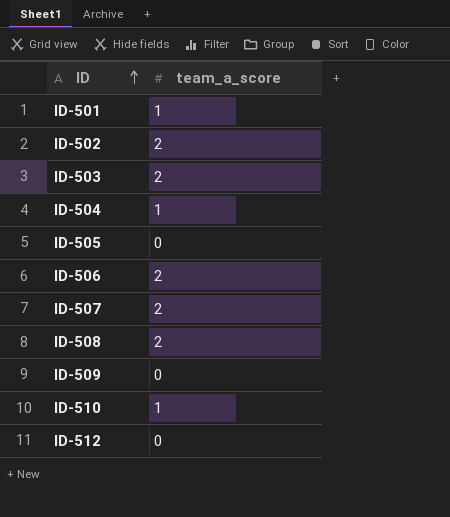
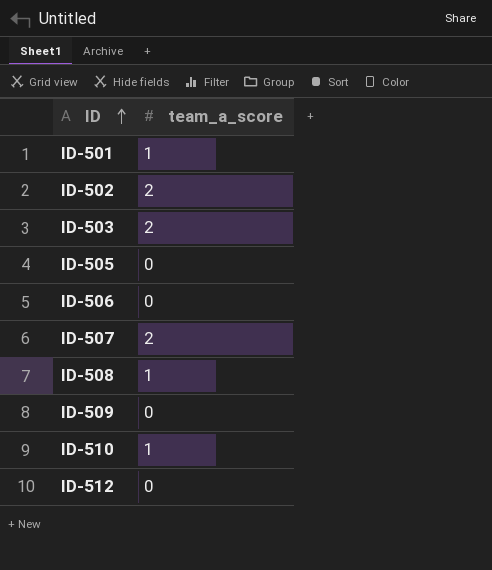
row ID-504: 1 -> none
ID-506 | team_a_score: 2 -> 0
ID-508 | team_a_score: 2 -> 1

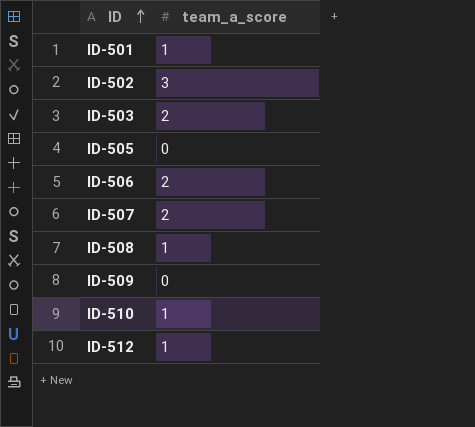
ID-502 | team_a_score: 2 -> 3
ID-506 | team_a_score: 0 -> 2
ID-512 | team_a_score: 0 -> 1

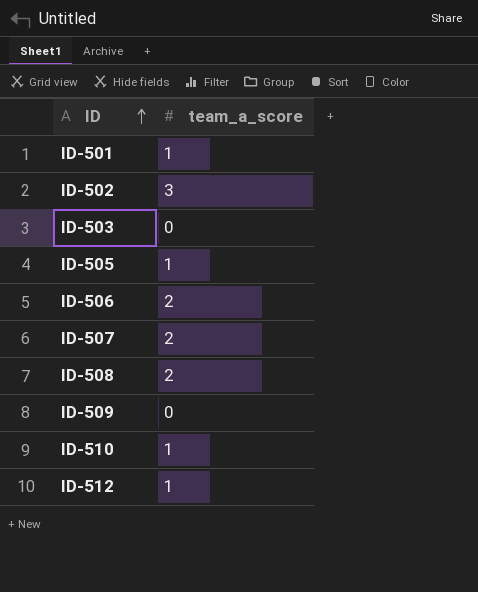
ID-503 | team_a_score: 2 -> 0
ID-505 | team_a_score: 0 -> 1
ID-508 | team_a_score: 1 -> 2

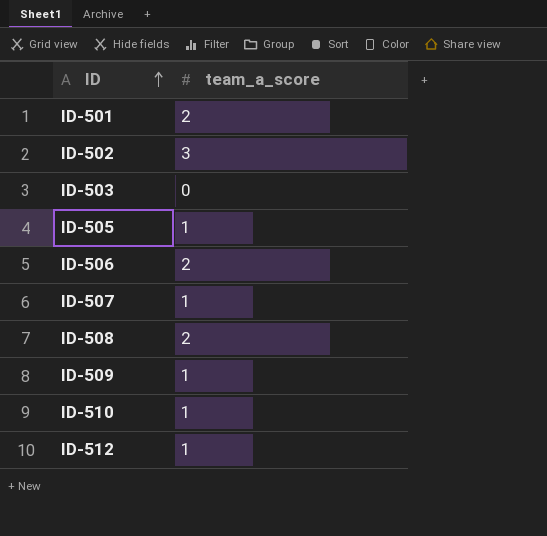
ID-501 | team_a_score: 1 -> 2
ID-507 | team_a_score: 2 -> 1
ID-509 | team_a_score: 0 -> 1

